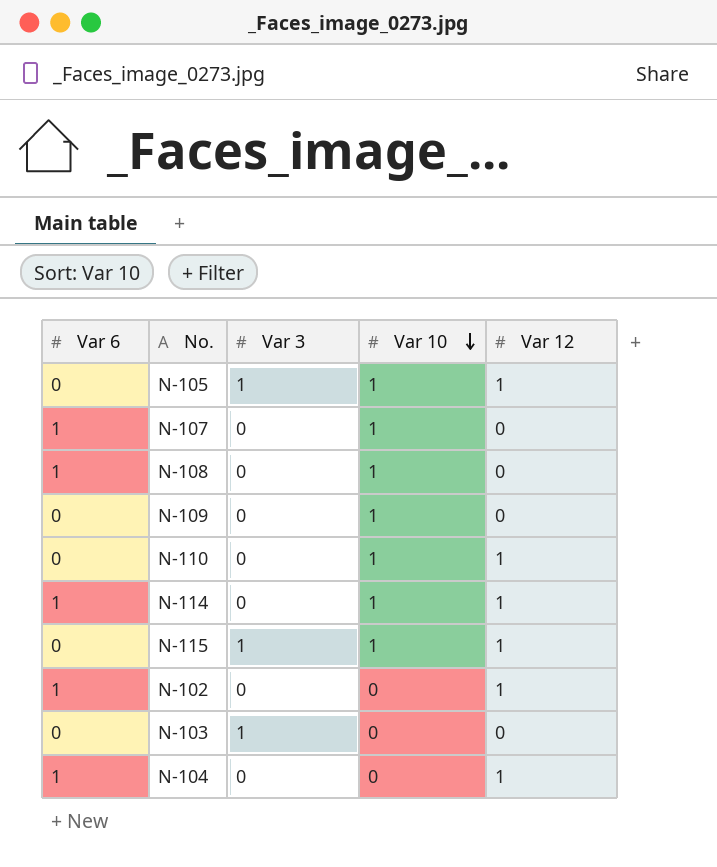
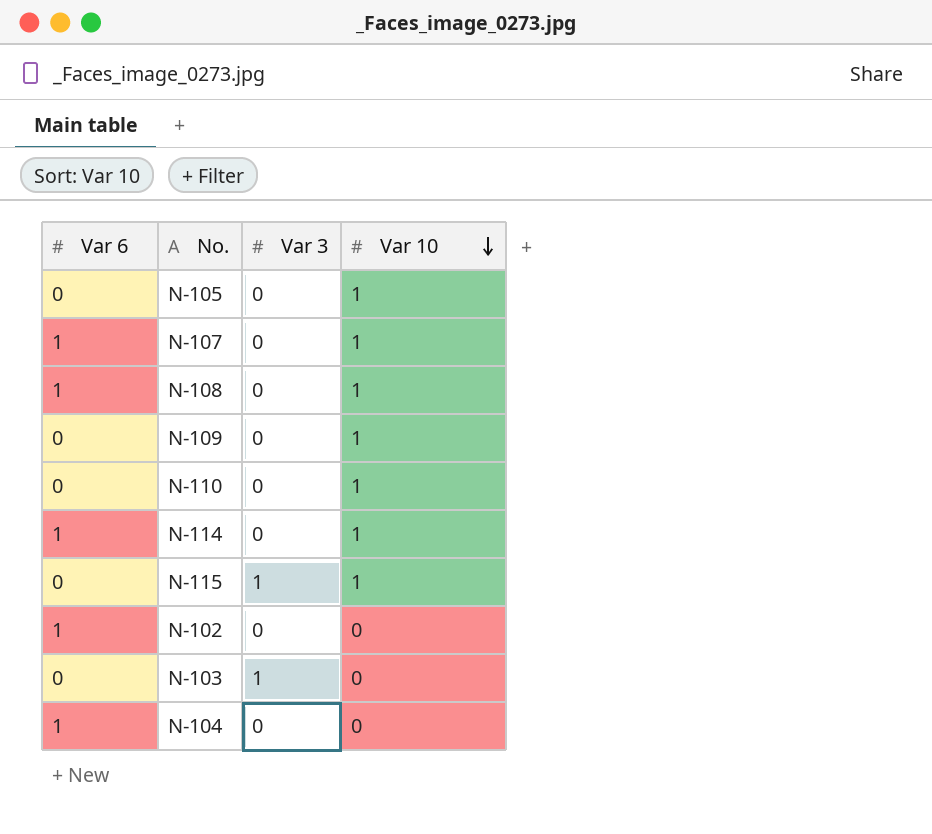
column Var 12 | position: 5 -> none
N-105 | Var 3: 1 -> 0

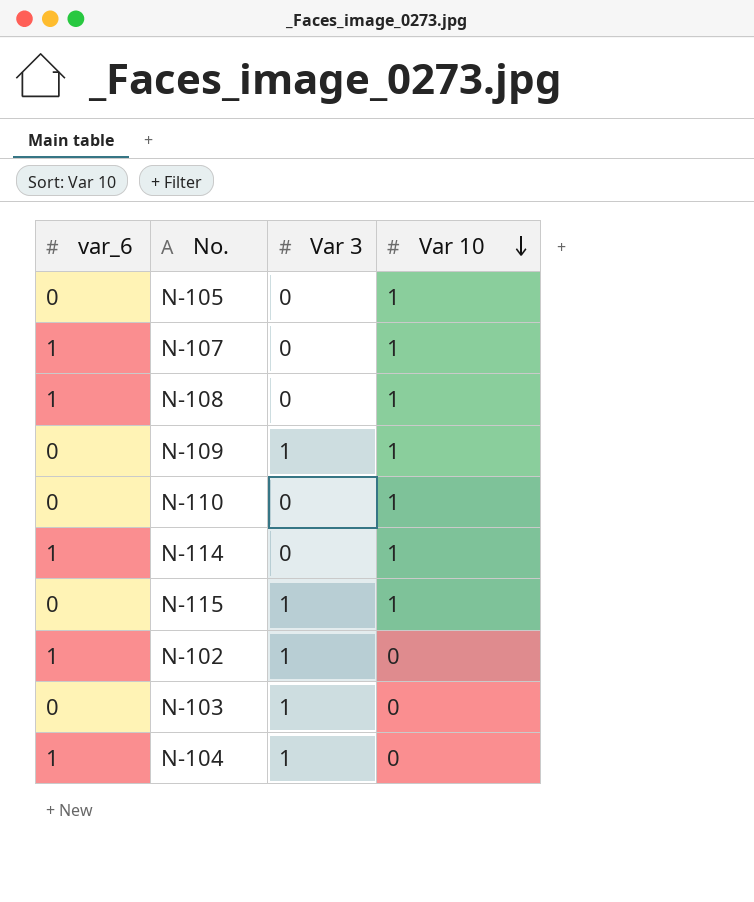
column name: Var 6 -> var_6
N-109 | Var 3: 0 -> 1
N-102 | Var 3: 0 -> 1
N-104 | Var 3: 0 -> 1

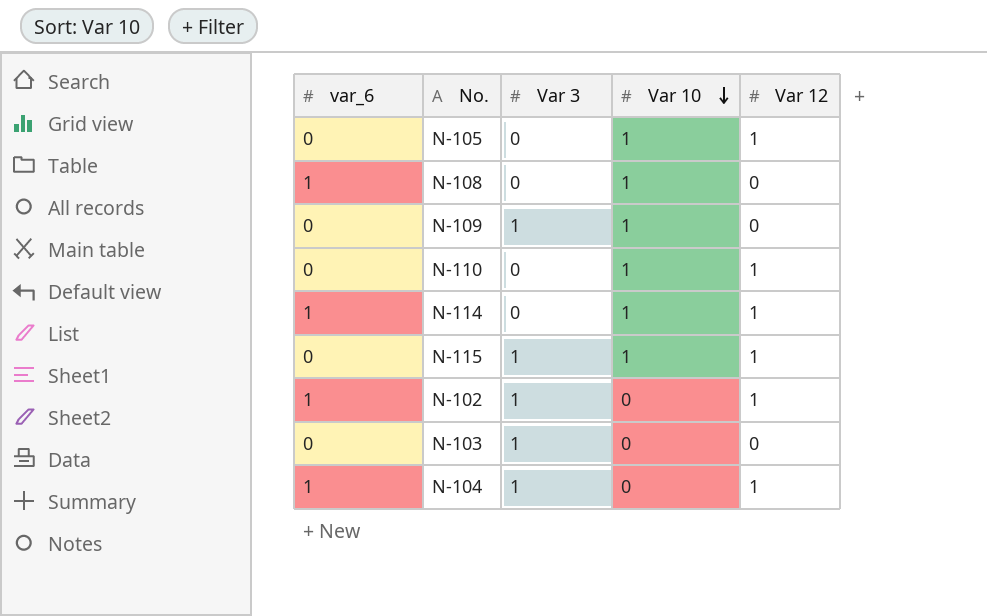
column Var 12 | position: none -> 5
row N-107: 1 | 0 | 1 -> none

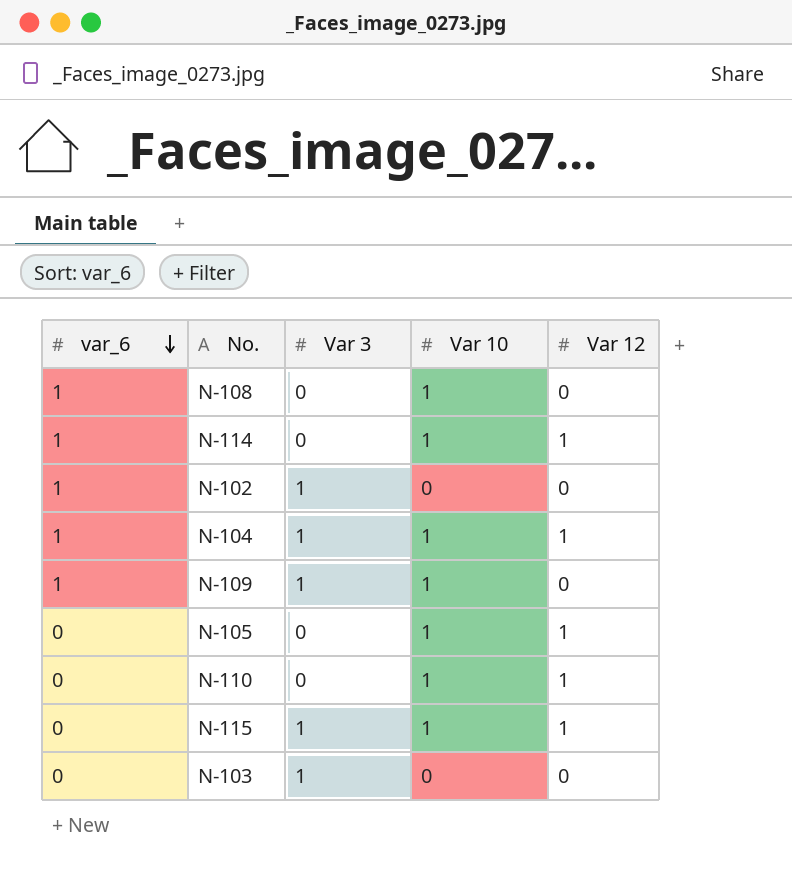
row order: Var 10 descending -> var_6 descending
N-102 | Var 12: 1 -> 0
N-104 | Var 10: 0 -> 1
N-109 | var_6: 0 -> 1

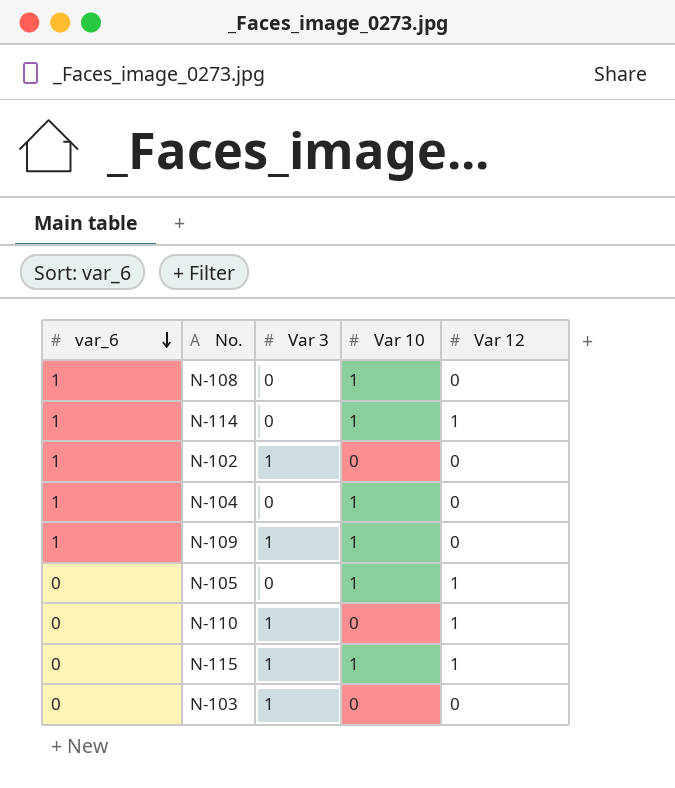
N-104 | Var 3: 1 -> 0
N-104 | Var 12: 1 -> 0
N-110 | Var 3: 0 -> 1
N-110 | Var 10: 1 -> 0

